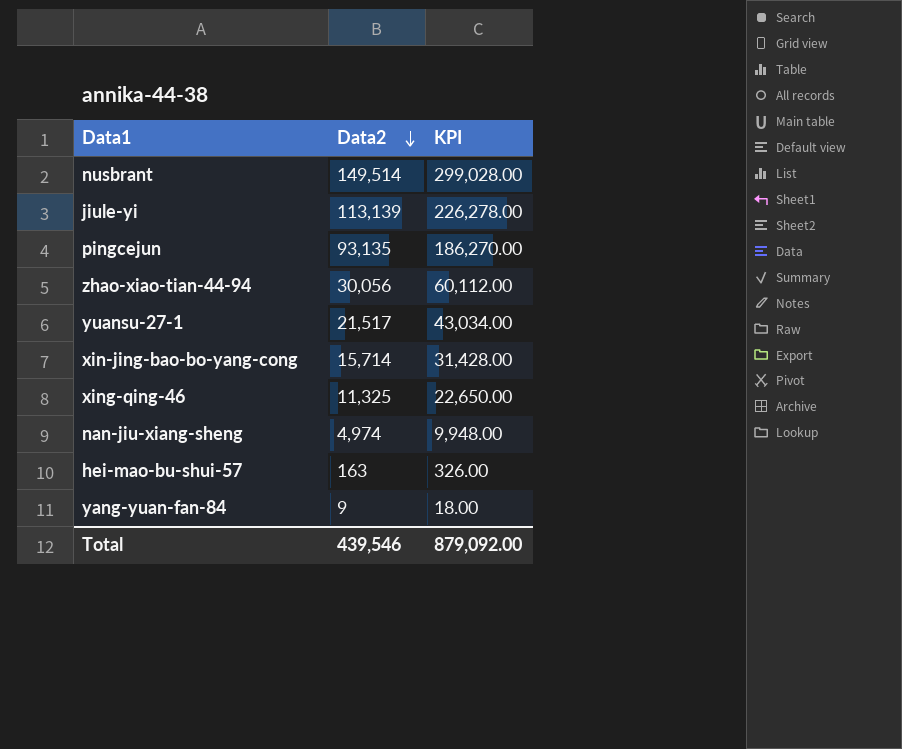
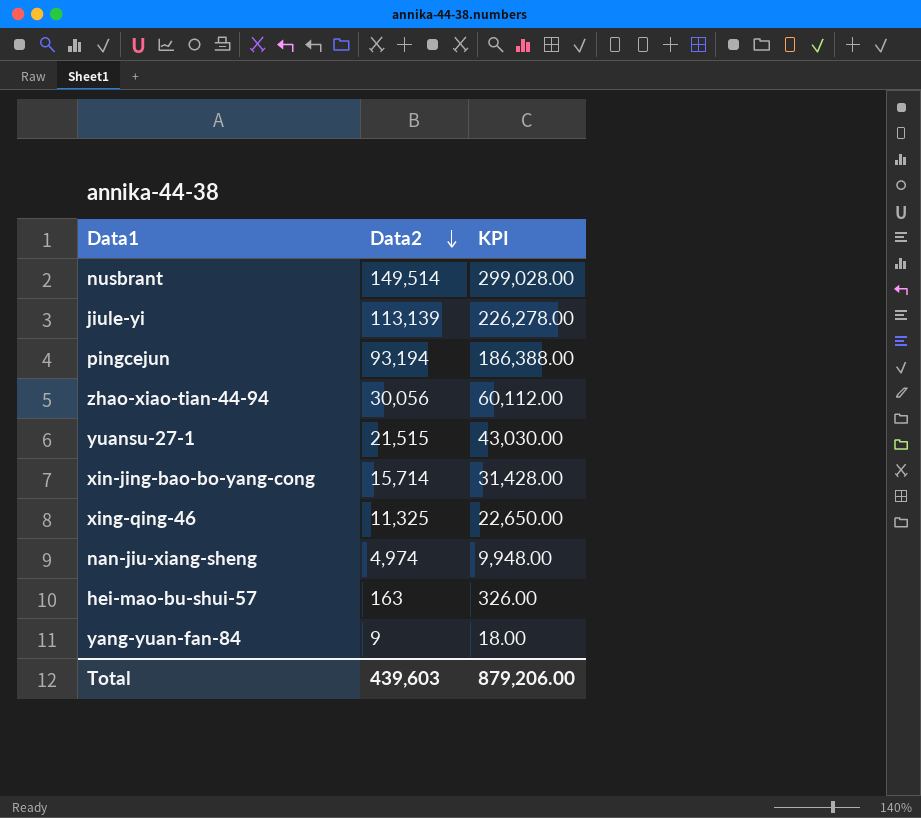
pingcejun | Data2: 93,135 -> 93,194
pingcejun | KPI: 186,270.00 -> 186,388.00
yuansu-27-1 | Data2: 21,517 -> 21,515
yuansu-27-1 | KPI: 43,034.00 -> 43,030.00
Total | Data2: 439,546 -> 439,603
Total | KPI: 879,092.00 -> 879,206.00

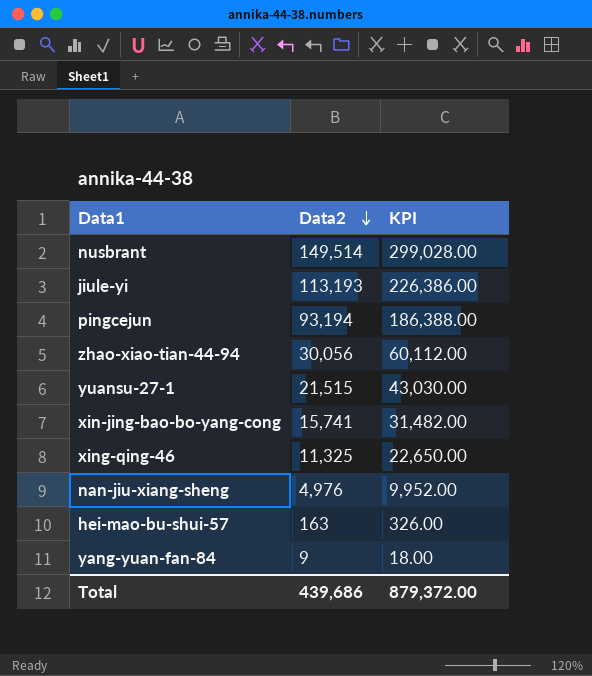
jiule-yi | Data2: 113,139 -> 113,193
jiule-yi | KPI: 226,278.00 -> 226,386.00
xin-jing-bao-bo-yang-cong | Data2: 15,714 -> 15,741
xin-jing-bao-bo-yang-cong | KPI: 31,428.00 -> 31,482.00
nan-jiu-xiang-sheng | Data2: 4,974 -> 4,976
nan-jiu-xiang-sheng | KPI: 9,948.00 -> 9,952.00
Total | Data2: 439,603 -> 439,686
Total | KPI: 879,206.00 -> 879,372.00

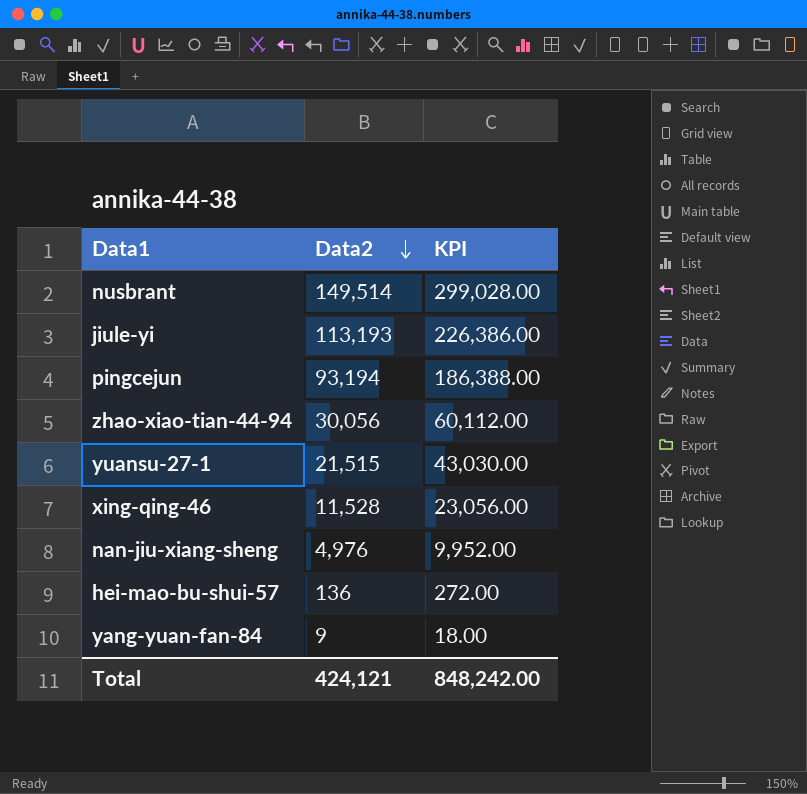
row xin-jing-bao-bo-yang-cong: 15,741 | 31,482.00 -> none
xing-qing-46 | Data2: 11,325 -> 11,528
xing-qing-46 | KPI: 22,650.00 -> 23,056.00
hei-mao-bu-shui-57 | Data2: 163 -> 136
hei-mao-bu-shui-57 | KPI: 326.00 -> 272.00
Total | Data2: 439,686 -> 424,121
Total | KPI: 879,372.00 -> 848,242.00

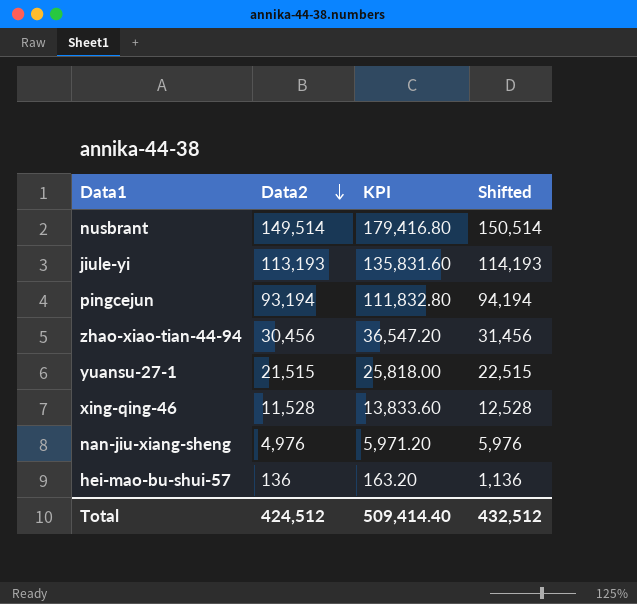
column KPI | formula: [Data2] * 2 -> [Data2] * 1.2
column Shifted | formula: none -> [Data2] + 1000
row yang-yuan-fan-84: 9 | 18.00 -> none
zhao-xiao-tian-44-94 | Data2: 30,056 -> 30,456
Total | Data2: 424,121 -> 424,512
Total | KPI: 848,242.00 -> 509,414.40

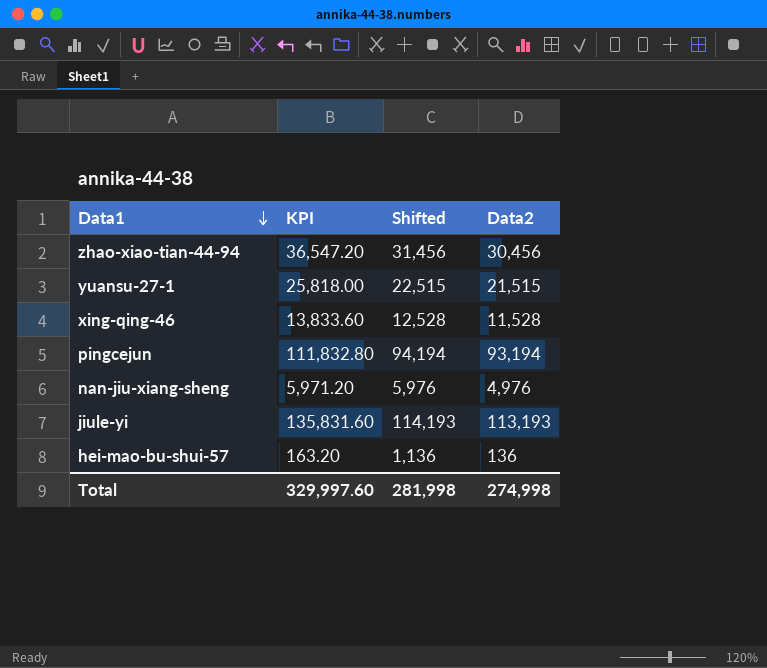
row order: Data2 descending -> Data1 descending
column Data2 | position: 2 -> 4
row nusbrant: 149,514 | 179,416.80 | 150,514 -> none
Total | KPI: 509,414.40 -> 329,997.60
Total | Shifted: 432,512 -> 281,998
Total | Data2: 424,512 -> 274,998

